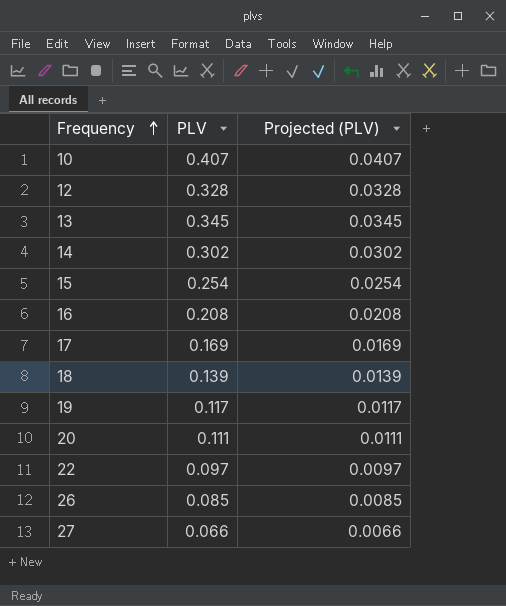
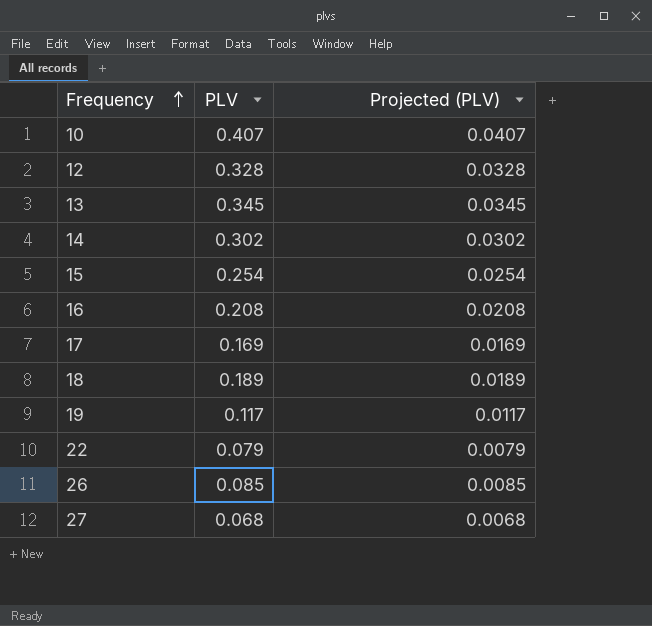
row 20: 0.111 | 0.0111 -> none
18 | PLV: 0.139 -> 0.189
18 | Projected (PLV): 0.0139 -> 0.0189
22 | PLV: 0.097 -> 0.079
22 | Projected (PLV): 0.0097 -> 0.0079
27 | PLV: 0.066 -> 0.068
27 | Projected (PLV): 0.0066 -> 0.0068

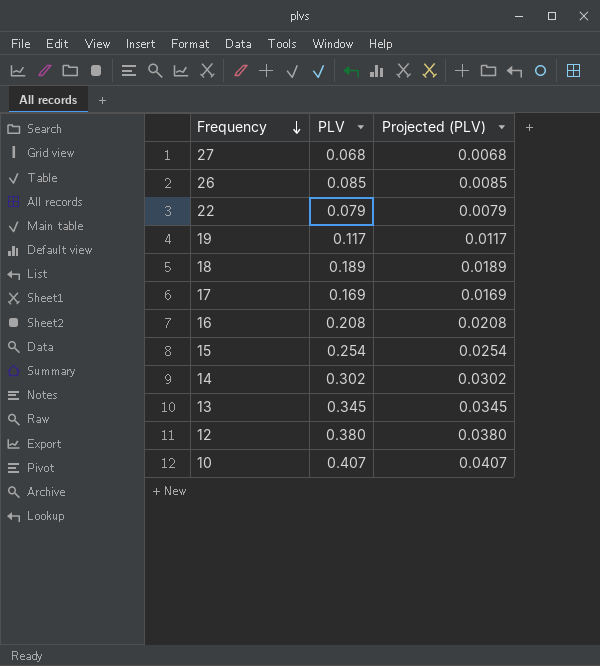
row order: Frequency ascending -> Frequency descending
12 | PLV: 0.328 -> 0.380
12 | Projected (PLV): 0.0328 -> 0.0380

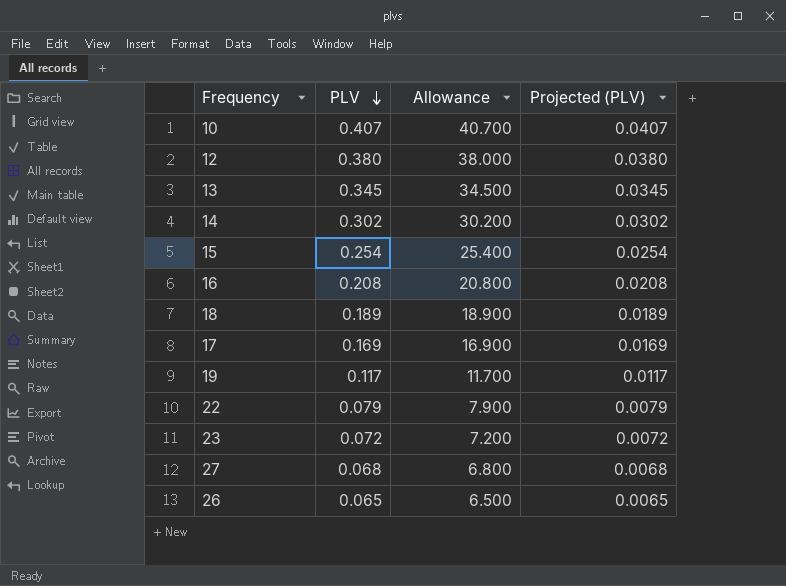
row order: Frequency descending -> PLV descending
column Allowance | formula: none -> [PLV] * 100
row 23: none -> 0.072 | 7.200 | 0.0072
26 | PLV: 0.085 -> 0.065
26 | Projected (PLV): 0.0085 -> 0.0065

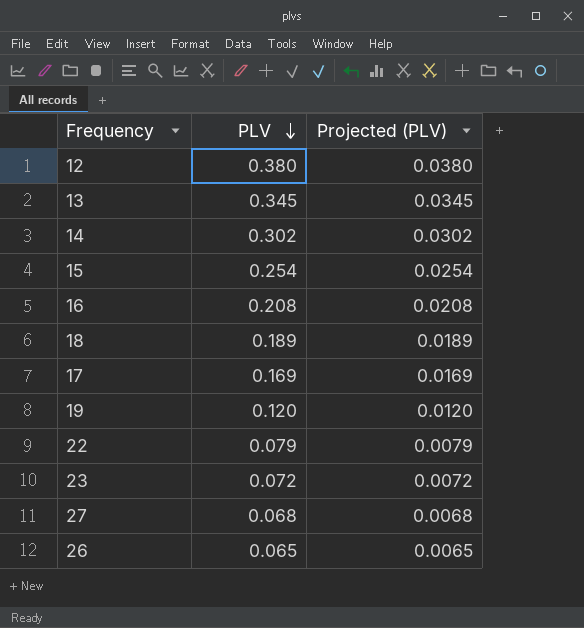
column Allowance | formula: [PLV] * 100 -> none
row 10: 0.407 | 40.700 | 0.0407 -> none
19 | PLV: 0.117 -> 0.120
19 | Projected (PLV): 0.0117 -> 0.0120

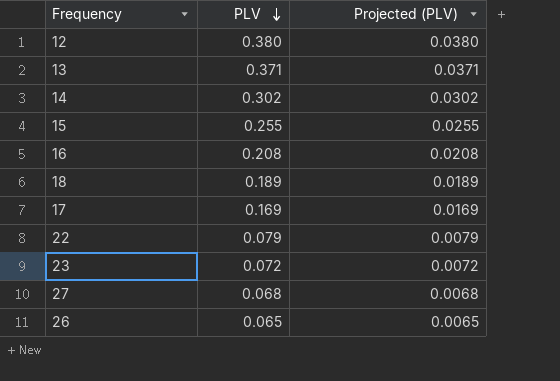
row 19: 0.120 | 0.0120 -> none
13 | PLV: 0.345 -> 0.371
13 | Projected (PLV): 0.0345 -> 0.0371
15 | PLV: 0.254 -> 0.255
15 | Projected (PLV): 0.0254 -> 0.0255

